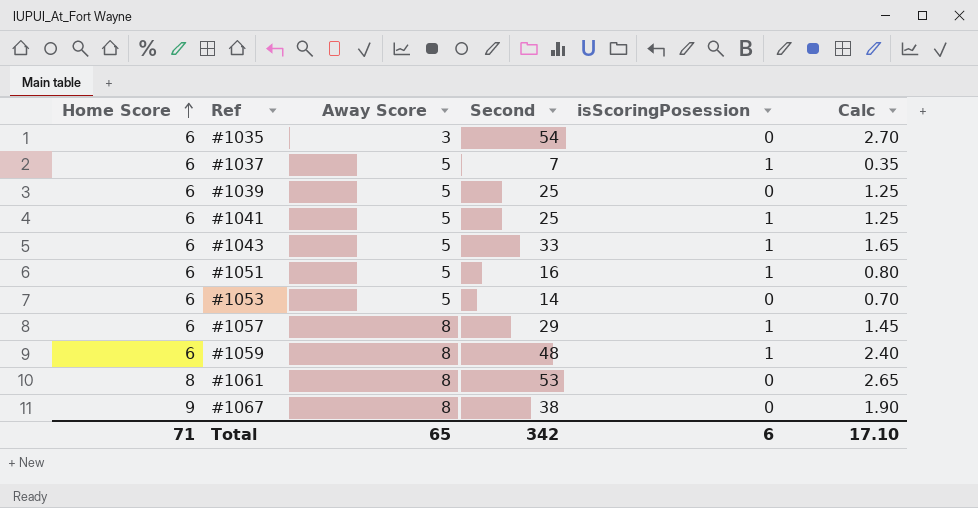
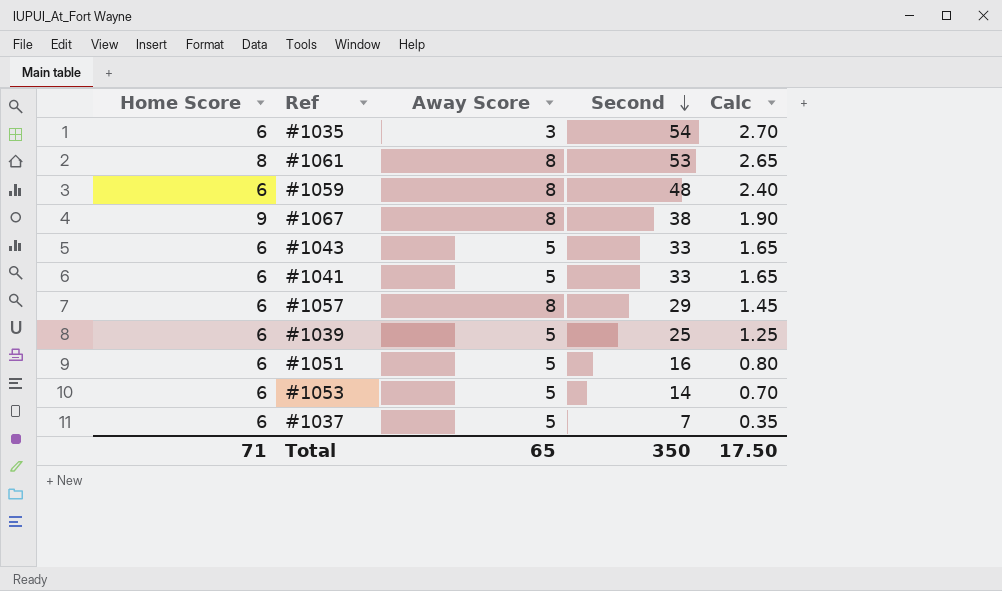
row order: Home Score ascending -> Second descending
column isScoringPosession | position: 5 -> none
#1041 | Second: 25 -> 33
#1041 | Calc: 1.25 -> 1.65
Total | Second: 342 -> 350
Total | Calc: 17.10 -> 17.50

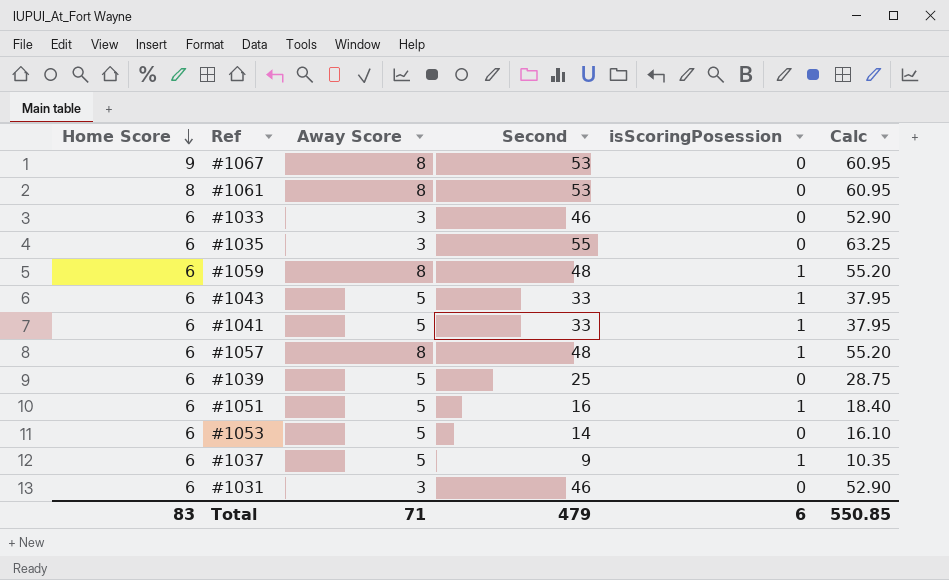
row order: Second descending -> Home Score descending
column isScoringPosession | position: none -> 5
column Calc | formula: [Second] * 0.05 -> [Second] * 1.15
#1067 | Second: 38 -> 53
row #1033: none -> 6 | 3 | 46 | 0 | 52.90
#1035 | Second: 54 -> 55
#1057 | Second: 29 -> 48
#1037 | Second: 7 -> 9
row #1031: none -> 6 | 3 | 46 | 0 | 52.90
Total | Home Score: 71 -> 83
Total | Away Score: 65 -> 71
Total | Second: 350 -> 479
Total | Calc: 17.50 -> 550.85

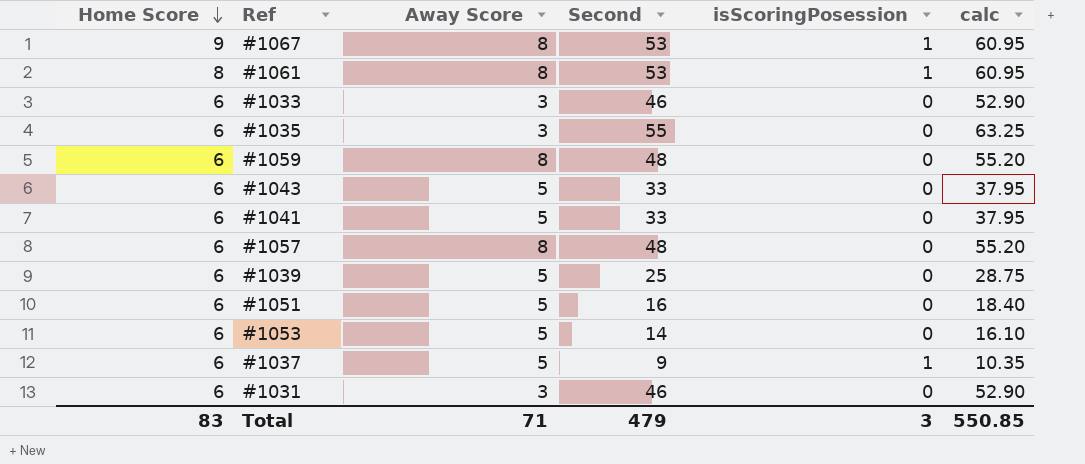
column name: Calc -> calc
#1067 | isScoringPosession: 0 -> 1
#1061 | isScoringPosession: 0 -> 1
#1059 | isScoringPosession: 1 -> 0
#1043 | isScoringPosession: 1 -> 0
#1041 | isScoringPosession: 1 -> 0
#1057 | isScoringPosession: 1 -> 0
#1051 | isScoringPosession: 1 -> 0
Total | isScoringPosession: 6 -> 3

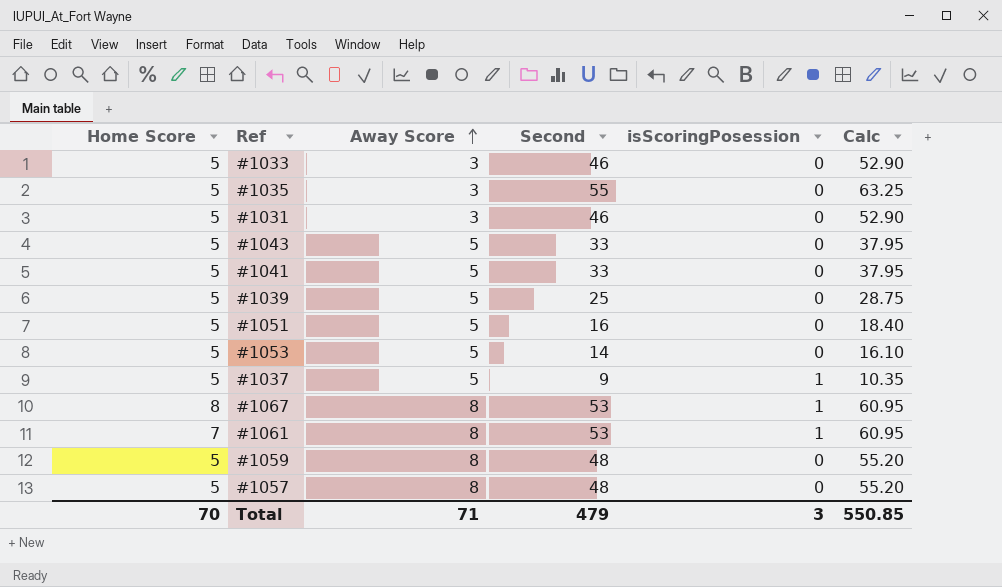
row order: Home Score descending -> Away Score ascending
column name: calc -> Calc
#1033 | Home Score: 6 -> 5
#1035 | Home Score: 6 -> 5
#1031 | Home Score: 6 -> 5
#1043 | Home Score: 6 -> 5
#1041 | Home Score: 6 -> 5
#1039 | Home Score: 6 -> 5
#1051 | Home Score: 6 -> 5
#1053 | Home Score: 6 -> 5
#1037 | Home Score: 6 -> 5
#1067 | Home Score: 9 -> 8
#1061 | Home Score: 8 -> 7
#1059 | Home Score: 6 -> 5
#1057 | Home Score: 6 -> 5
Total | Home Score: 83 -> 70

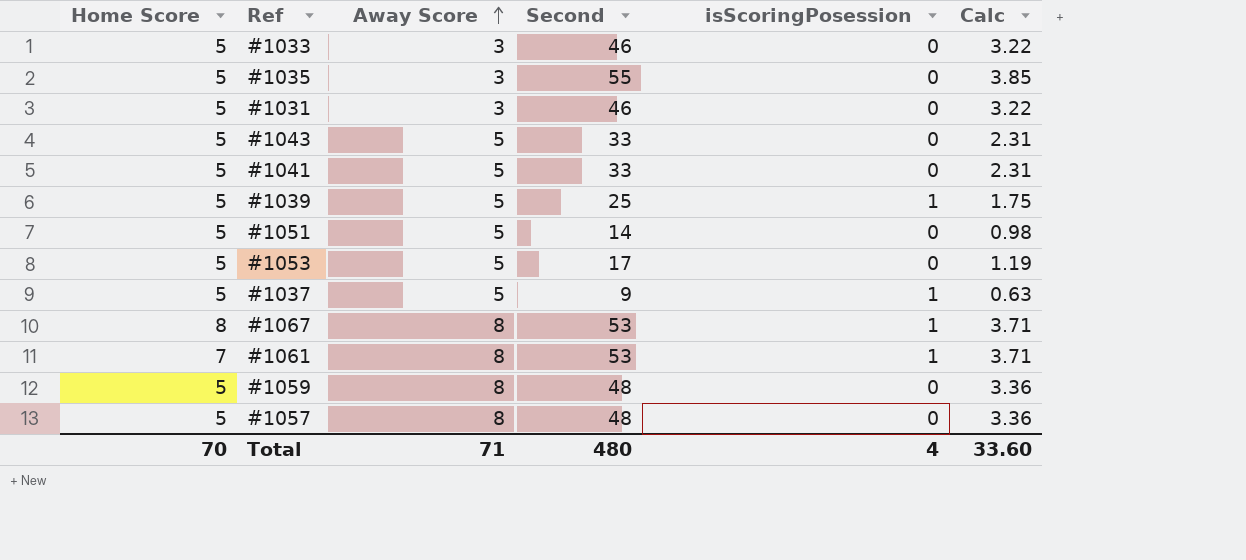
column Calc | formula: [Second] * 1.15 -> [Second] * 0.07
#1039 | isScoringPosession: 0 -> 1
#1051 | Second: 16 -> 14
#1053 | Second: 14 -> 17
Total | Second: 479 -> 480
Total | isScoringPosession: 3 -> 4
Total | Calc: 550.85 -> 33.60

